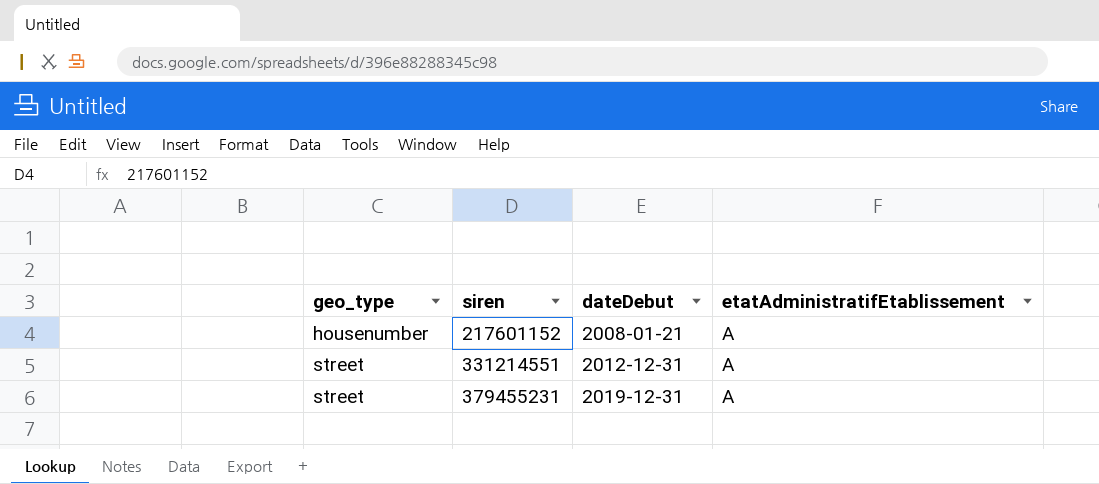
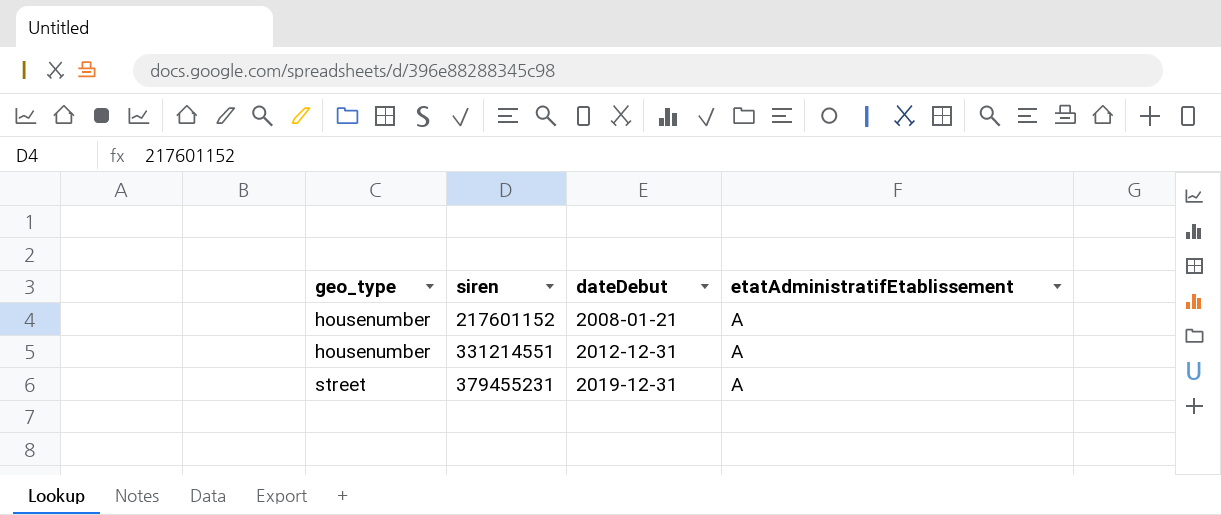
331214551 | geo_type: street -> housenumber

